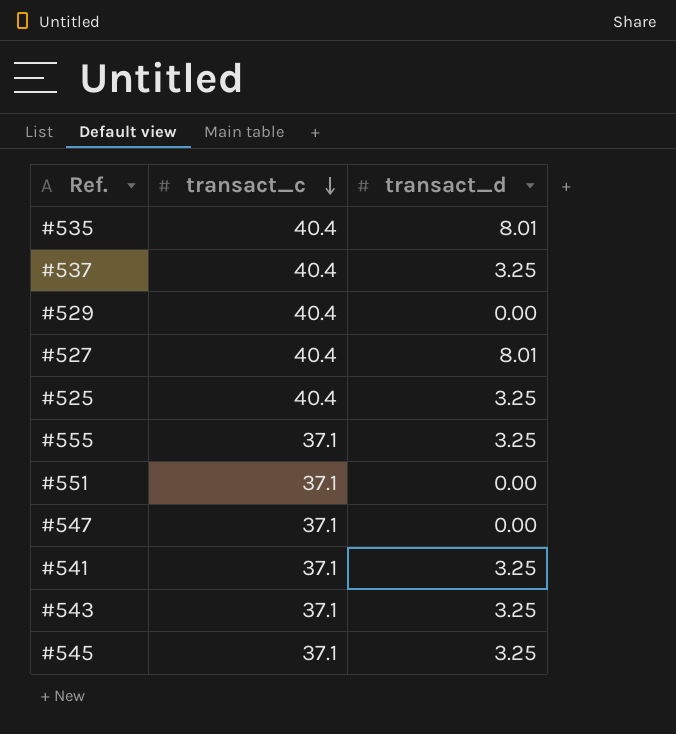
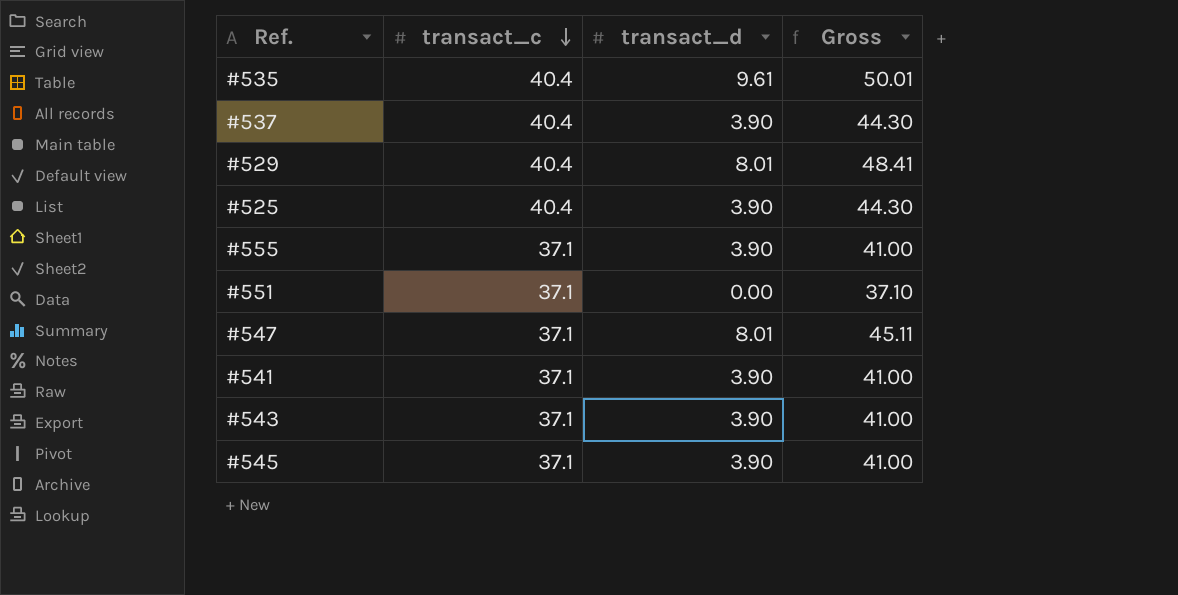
column Gross | formula: none -> [transact_c] + [transact_d]
row #527: 40.4 | 8.01 -> none
#535 | transact_d: 8.01 -> 9.61
#537 | transact_d: 3.25 -> 3.90
#529 | transact_d: 0.00 -> 8.01
#525 | transact_d: 3.25 -> 3.90
#555 | transact_d: 3.25 -> 3.90
#547 | transact_d: 0.00 -> 8.01
#541 | transact_d: 3.25 -> 3.90
#543 | transact_d: 3.25 -> 3.90
#545 | transact_d: 3.25 -> 3.90

